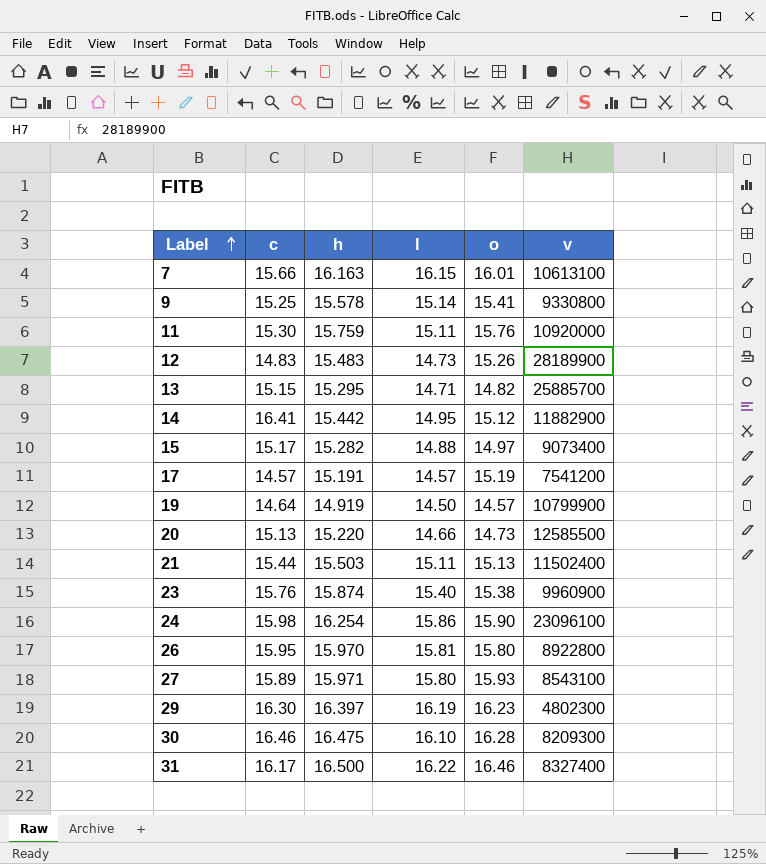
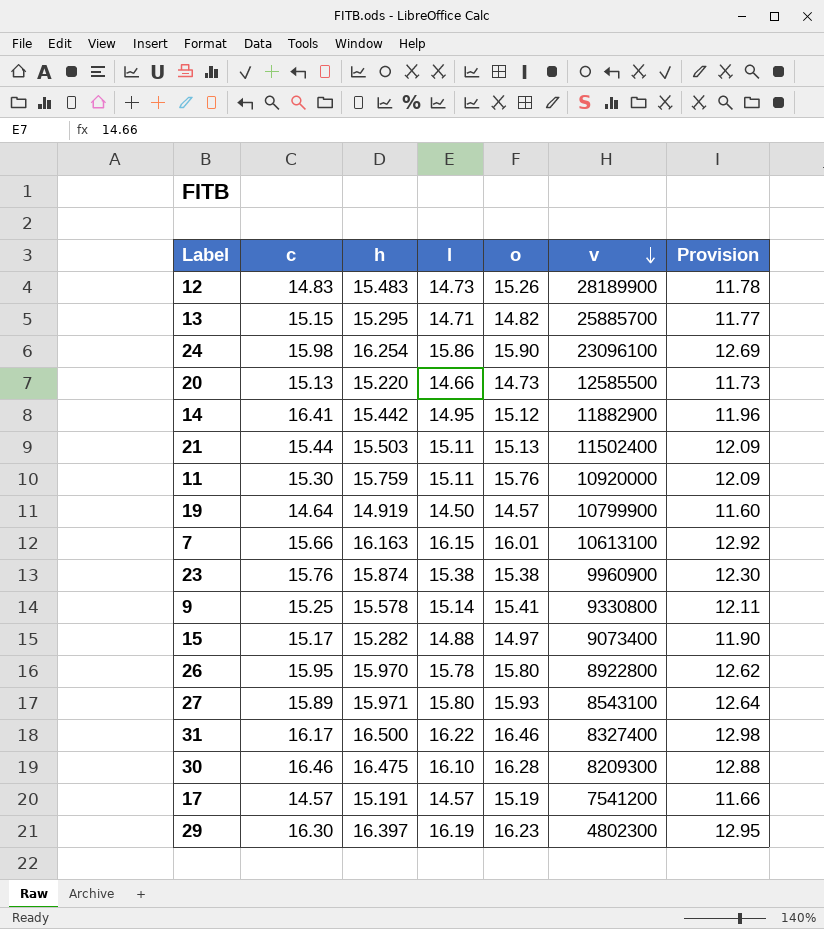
row order: Label ascending -> v descending
column Provision | formula: none -> [l] * 0.8
23 | l: 15.40 -> 15.38
26 | l: 15.81 -> 15.78

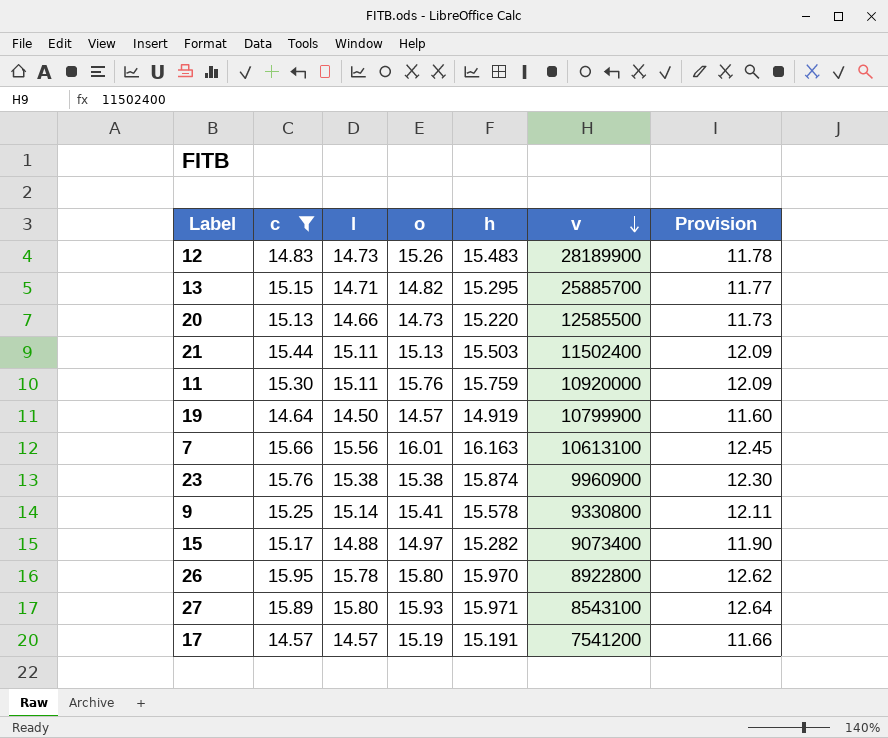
filter: none -> c <= 15.95
column h | position: 3 -> 5
7 | l: 16.15 -> 15.56
7 | Provision: 12.92 -> 12.45

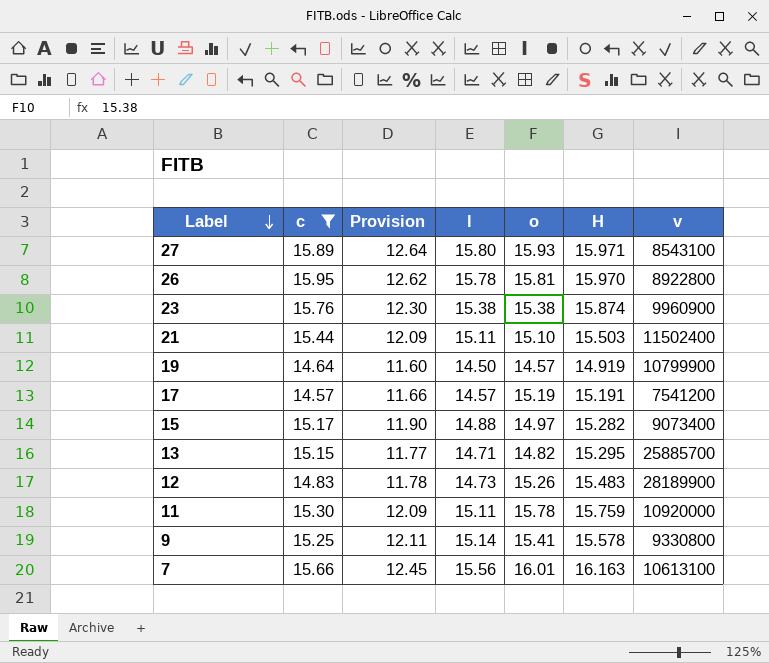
row order: v descending -> Label descending
column Provision | position: 7 -> 3
column name: h -> H
row 20: 15.13 | 14.66 | 14.73 | 15.220 | 12585500 | 11.73 -> none
26 | o: 15.80 -> 15.81
21 | o: 15.13 -> 15.10
11 | o: 15.76 -> 15.78

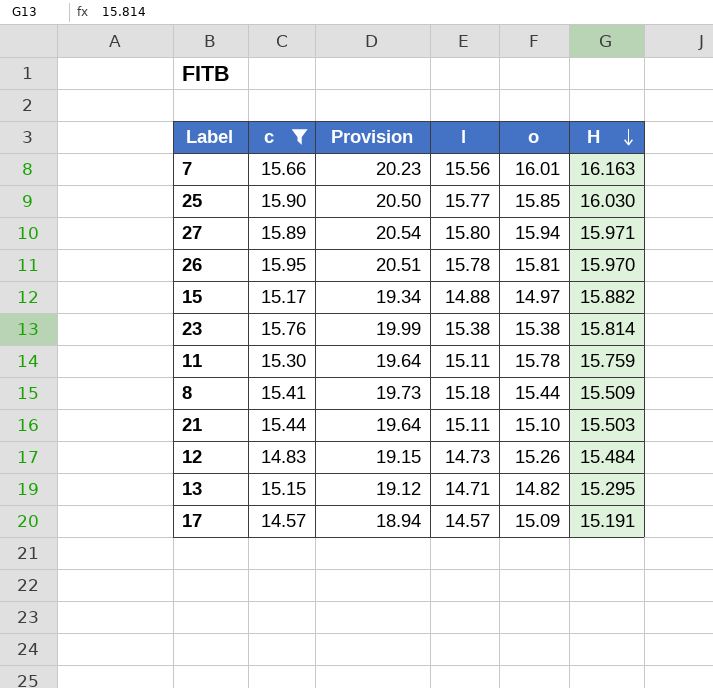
row order: Label descending -> H descending
column v | position: 7 -> none
column Provision | formula: [l] * 0.8 -> [l] * 1.3
row 19: 14.64 | 11.60 | 14.50 | 14.57 | 14.919 | 10799900 -> none
row 9: 15.25 | 12.11 | 15.14 | 15.41 | 15.578 | 9330800 -> none
row 25: none -> 15.90 | 20.50 | 15.77 | 15.85 | 16.030
27 | o: 15.93 -> 15.94
15 | H: 15.282 -> 15.882
23 | H: 15.874 -> 15.814
row 8: none -> 15.41 | 19.73 | 15.18 | 15.44 | 15.509
12 | H: 15.483 -> 15.484
17 | o: 15.19 -> 15.09

